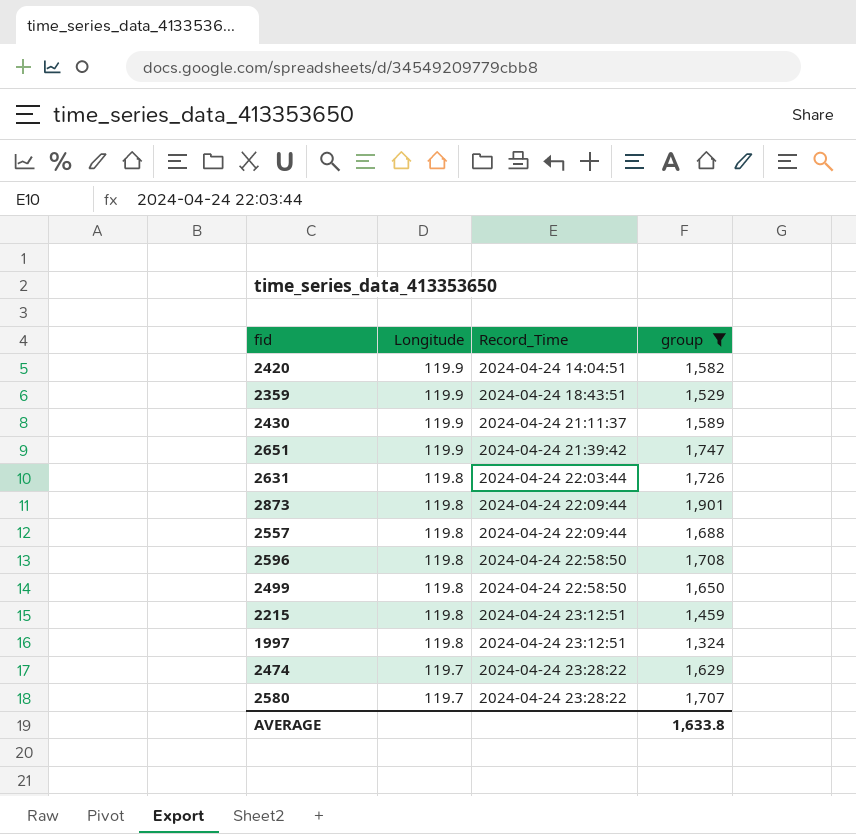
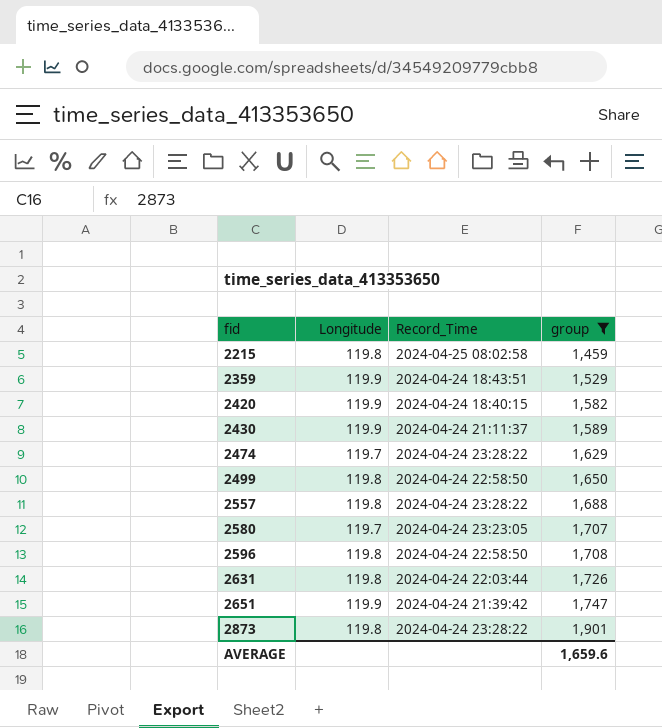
row order: Longitude descending -> fid ascending
row 1997: 119.8 | 2024-04-24 23:12:51 | 1,324 -> none
2215 | Record_Time: 2024-04-24 23:12:51 -> 2024-04-25 08:02:58
2420 | Record_Time: 2024-04-24 14:04:51 -> 2024-04-24 18:40:15
2557 | Record_Time: 2024-04-24 22:09:44 -> 2024-04-24 23:28:22
2580 | Record_Time: 2024-04-24 23:28:22 -> 2024-04-24 23:23:05
2873 | Record_Time: 2024-04-24 22:09:44 -> 2024-04-24 23:28:22
AVERAGE | group: 1,633.8 -> 1,659.6

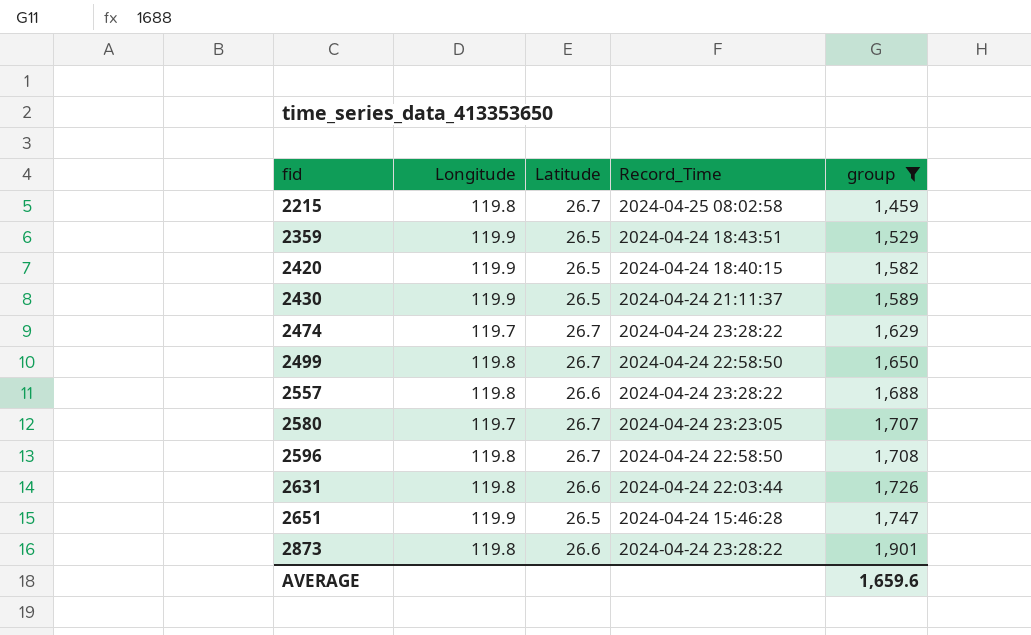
column Latitude | position: none -> 3
2651 | Record_Time: 2024-04-24 21:39:42 -> 2024-04-24 15:46:28

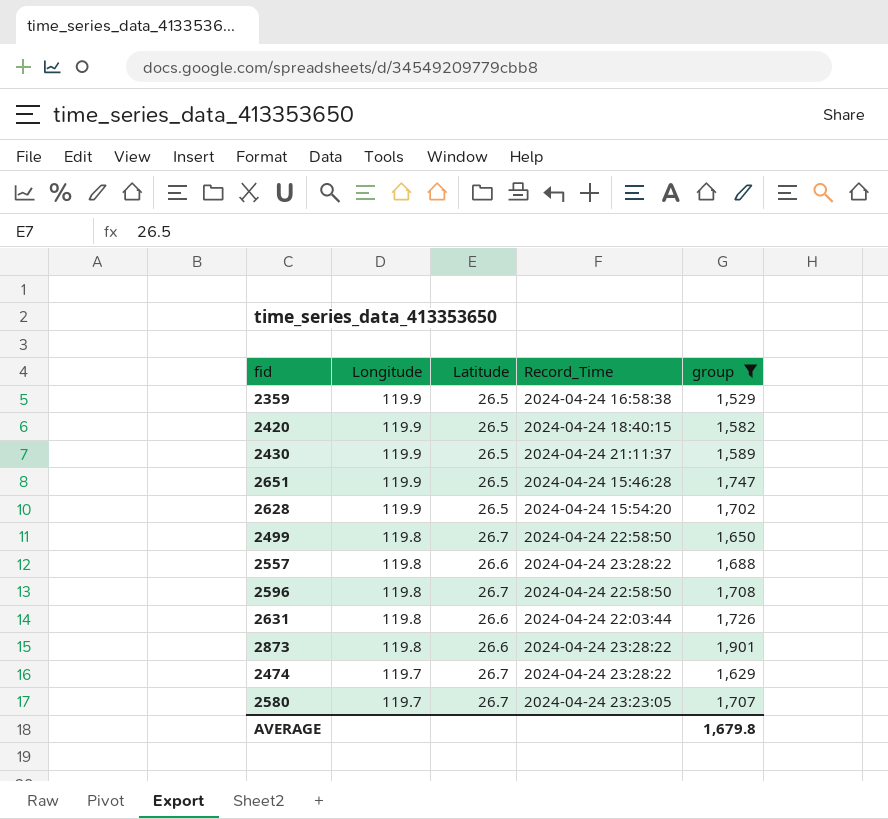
row order: fid ascending -> Longitude descending
row 2215: 119.8 | 26.7 | 2024-04-25 08:02:58 | 1,459 -> none
2359 | Record_Time: 2024-04-24 18:43:51 -> 2024-04-24 16:58:38
row 2628: none -> 119.9 | 26.5 | 2024-04-24 15:54:20 | 1,702
AVERAGE | group: 1,659.6 -> 1,679.8

